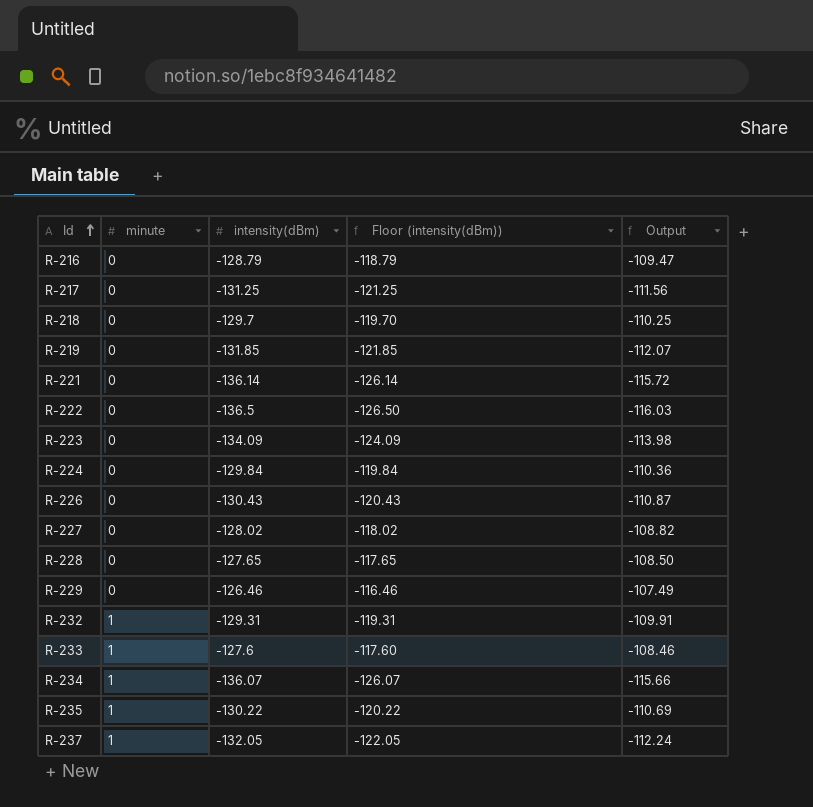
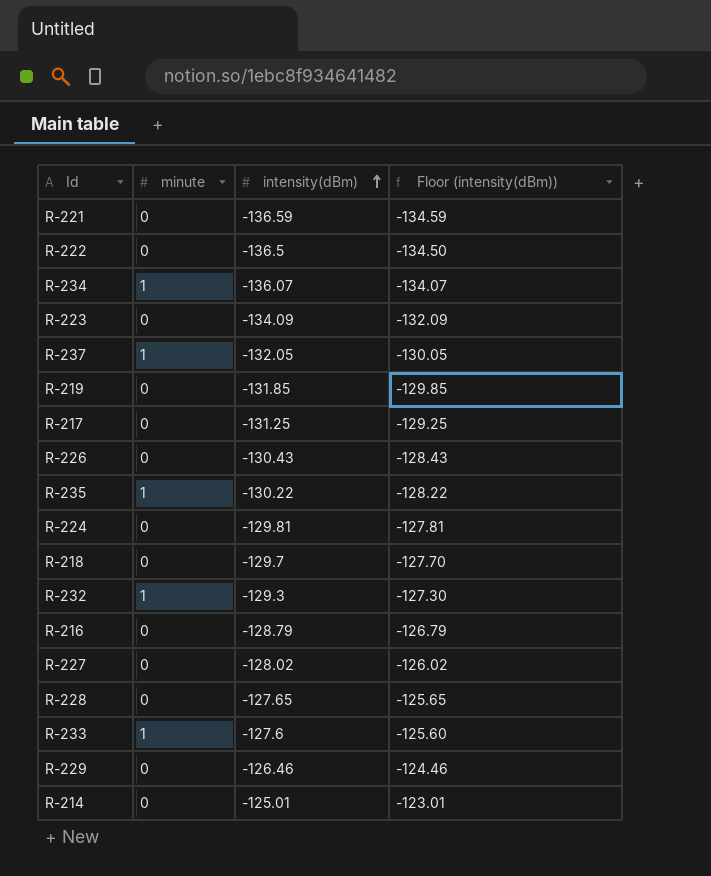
row order: Id ascending -> intensity(dBm) ascending
column Output | formula: [intensity(dBm)] * 0.85 -> none
column Floor (intensity(dBm)) | formula: [intensity(dBm)] + 10 -> [intensity(dBm)] + 2
R-221 | intensity(dBm): -136.14 -> -136.59
R-224 | intensity(dBm): -129.84 -> -129.81
R-232 | intensity(dBm): -129.31 -> -129.3
row R-214: none -> 0 | -125.01 | -123.01

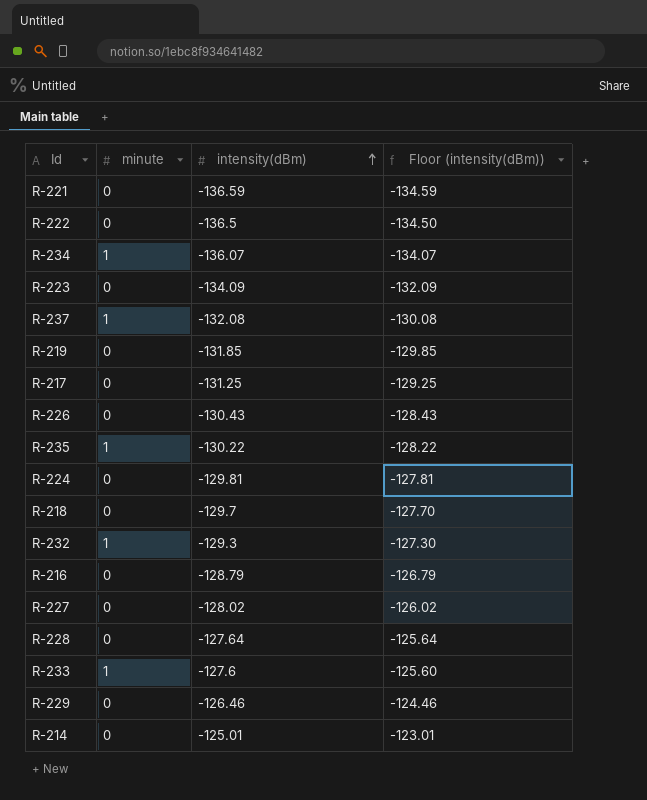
R-237 | intensity(dBm): -132.05 -> -132.08
R-237 | Floor (intensity(dBm)): -130.05 -> -130.08
R-228 | intensity(dBm): -127.65 -> -127.64
R-228 | Floor (intensity(dBm)): -125.65 -> -125.64

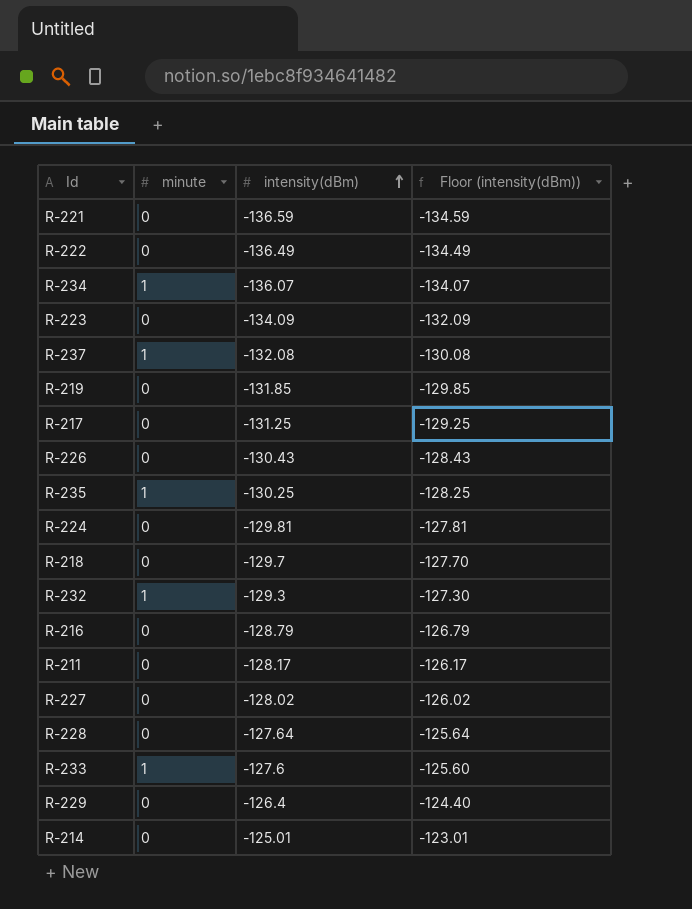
R-222 | intensity(dBm): -136.5 -> -136.49
R-222 | Floor (intensity(dBm)): -134.50 -> -134.49
R-235 | intensity(dBm): -130.22 -> -130.25
R-235 | Floor (intensity(dBm)): -128.22 -> -128.25
row R-211: none -> 0 | -128.17 | -126.17
R-229 | intensity(dBm): -126.46 -> -126.4
R-229 | Floor (intensity(dBm)): -124.46 -> -124.40

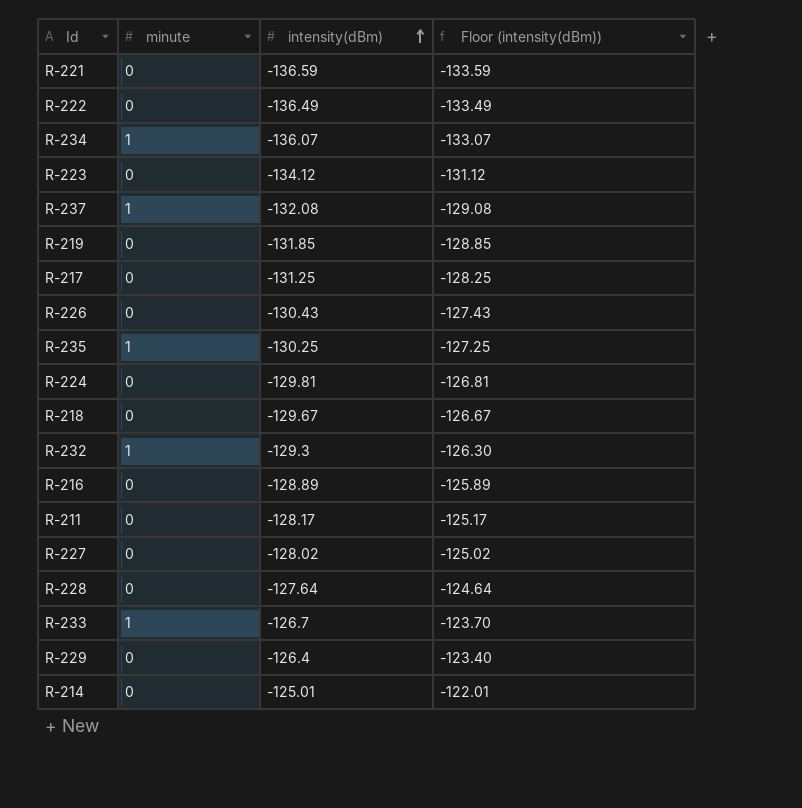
column Floor (intensity(dBm)) | formula: [intensity(dBm)] + 2 -> [intensity(dBm)] + 3
R-223 | intensity(dBm): -134.09 -> -134.12
R-218 | intensity(dBm): -129.7 -> -129.67
R-216 | intensity(dBm): -128.79 -> -128.89
R-233 | intensity(dBm): -127.6 -> -126.7

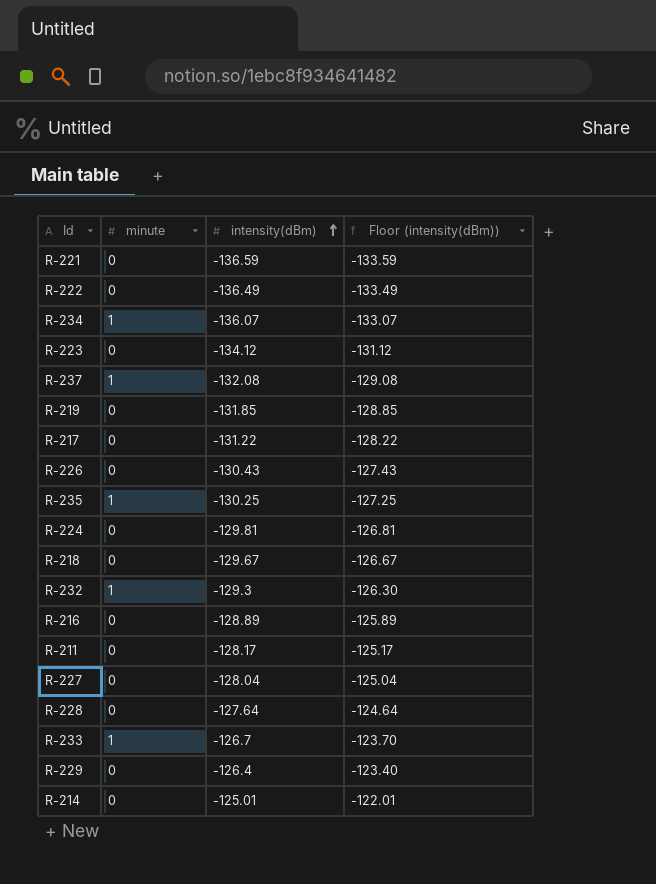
R-217 | intensity(dBm): -131.25 -> -131.22
R-217 | Floor (intensity(dBm)): -128.25 -> -128.22
R-227 | intensity(dBm): -128.02 -> -128.04
R-227 | Floor (intensity(dBm)): -125.02 -> -125.04

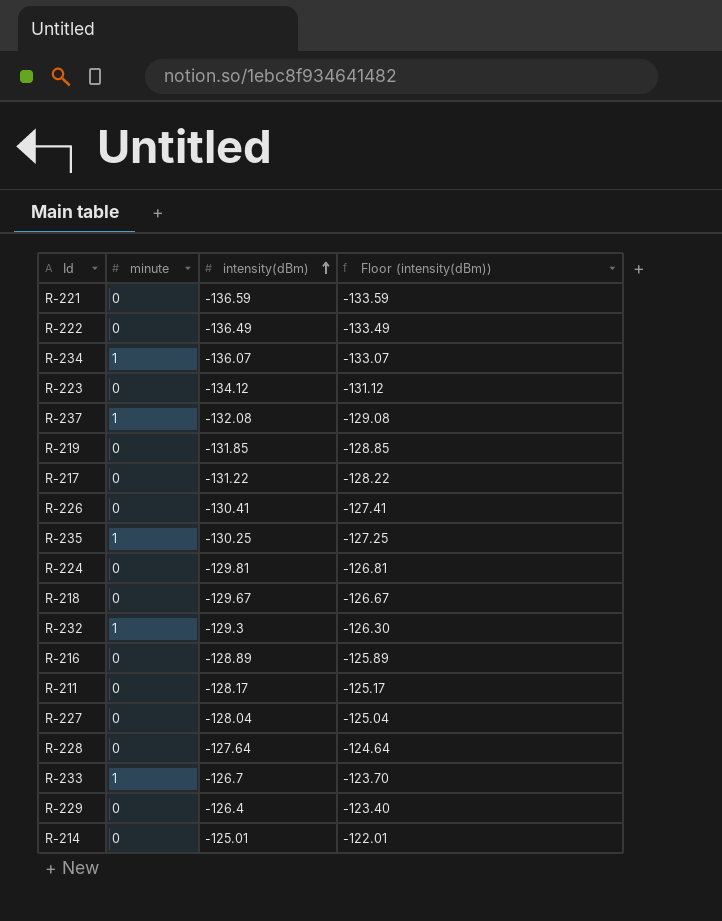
R-226 | intensity(dBm): -130.43 -> -130.41
R-226 | Floor (intensity(dBm)): -127.43 -> -127.41

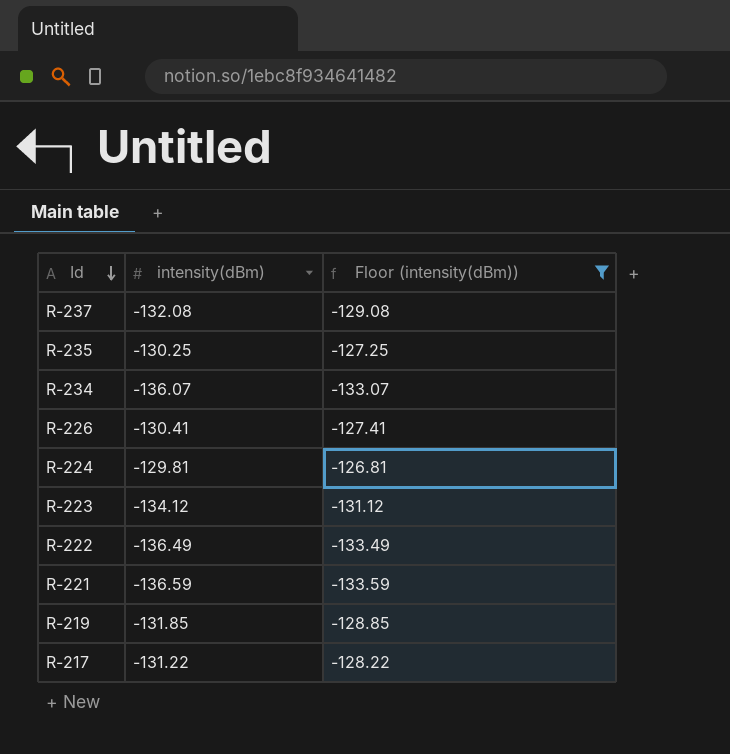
filter: none -> Floor (intensity(dBm)) <= -126.81
row order: intensity(dBm) ascending -> Id descending
column minute | position: 2 -> none

